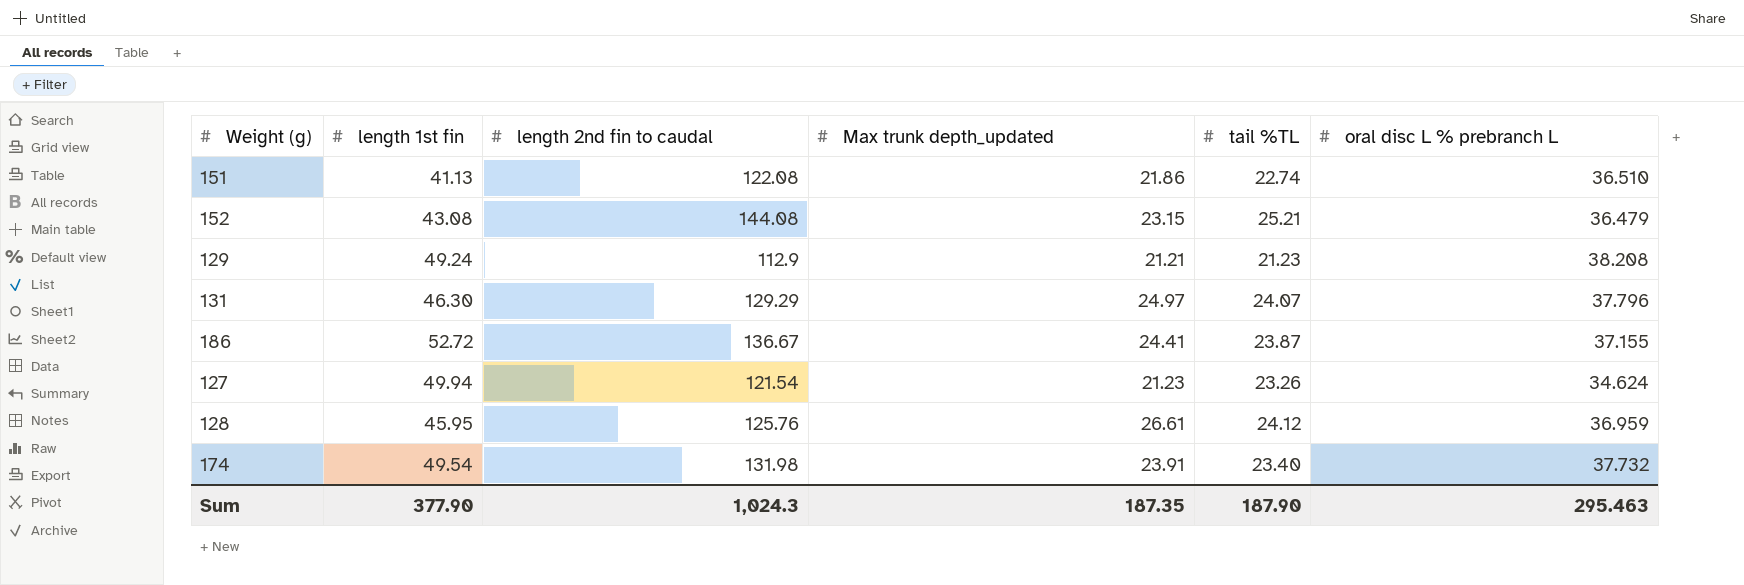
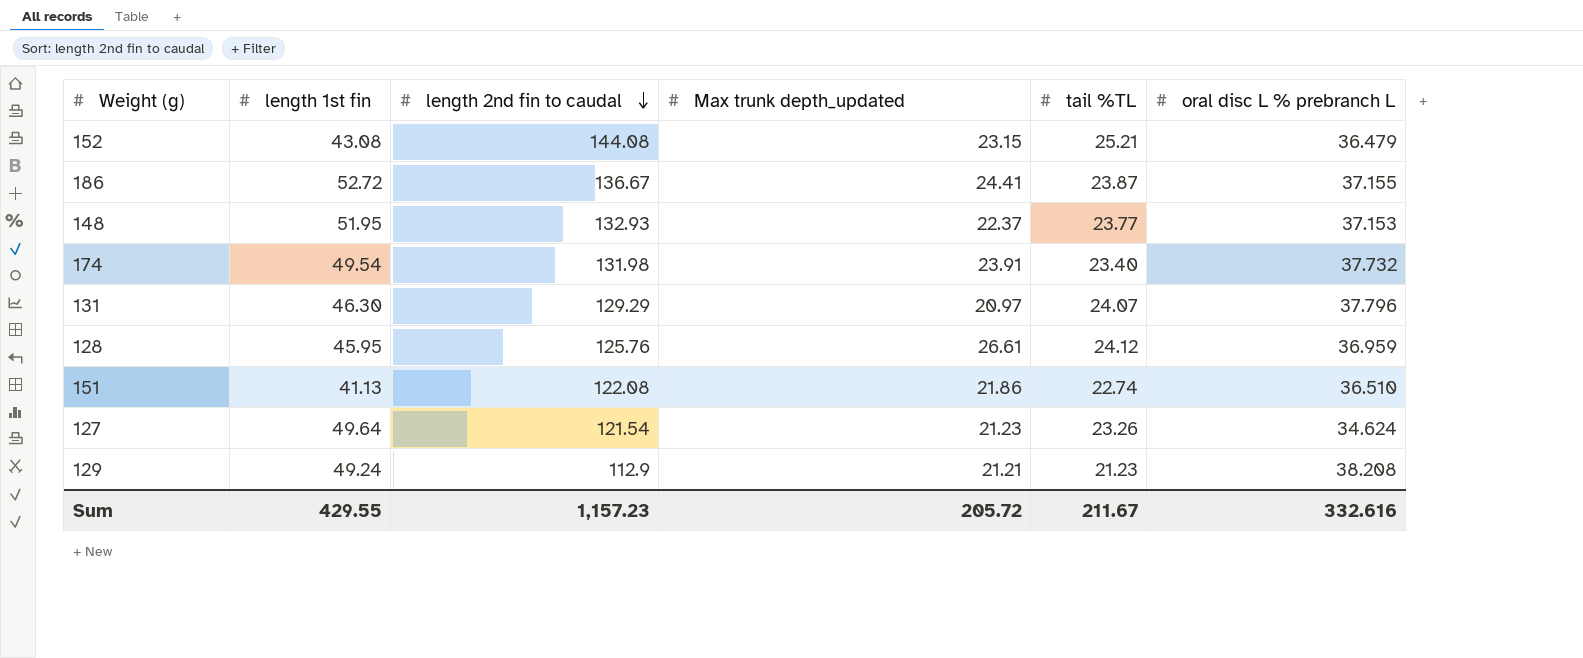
row order: none -> length 2nd fin to caudal descending
row 148: none -> 51.95 | 132.93 | 22.37 | 23.77 | 37.153
131 | Max trunk depth_updated: 24.97 -> 20.97
127 | length 1st fin: 49.94 -> 49.64
Sum | length 1st fin: 377.90 -> 429.55
Sum | length 2nd fin to caudal: 1,024.3 -> 1,157.23
Sum | Max trunk depth_updated: 187.35 -> 205.72
Sum | tail %TL: 187.90 -> 211.67
Sum | oral disc L % prebranch L: 295.463 -> 332.616

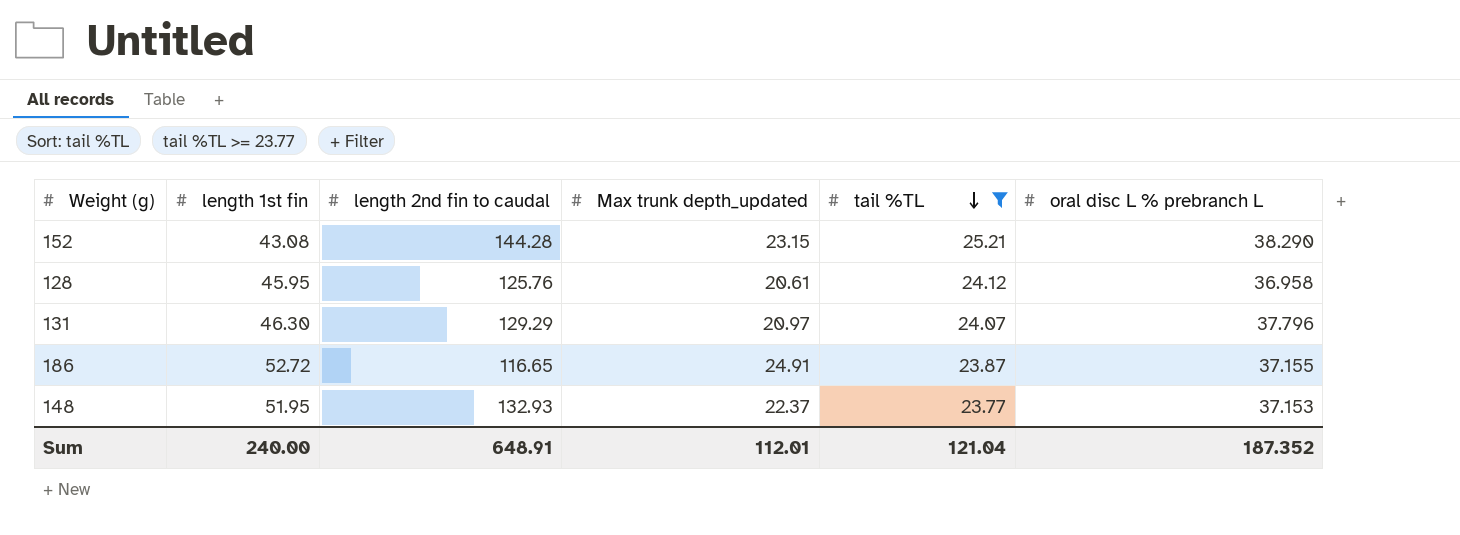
filter: none -> tail %TL >= 23.77
row order: length 2nd fin to caudal descending -> tail %TL descending
152 | length 2nd fin to caudal: 144.08 -> 144.28
152 | oral disc L % prebranch L: 36.479 -> 38.290
128 | Max trunk depth_updated: 26.61 -> 20.61
128 | oral disc L % prebranch L: 36.959 -> 36.958
186 | length 2nd fin to caudal: 136.67 -> 116.65
186 | Max trunk depth_updated: 24.41 -> 24.91
Sum | length 1st fin: 429.55 -> 240.00
Sum | length 2nd fin to caudal: 1,157.23 -> 648.91
Sum | Max trunk depth_updated: 205.72 -> 112.01
Sum | tail %TL: 211.67 -> 121.04
Sum | oral disc L % prebranch L: 332.616 -> 187.352

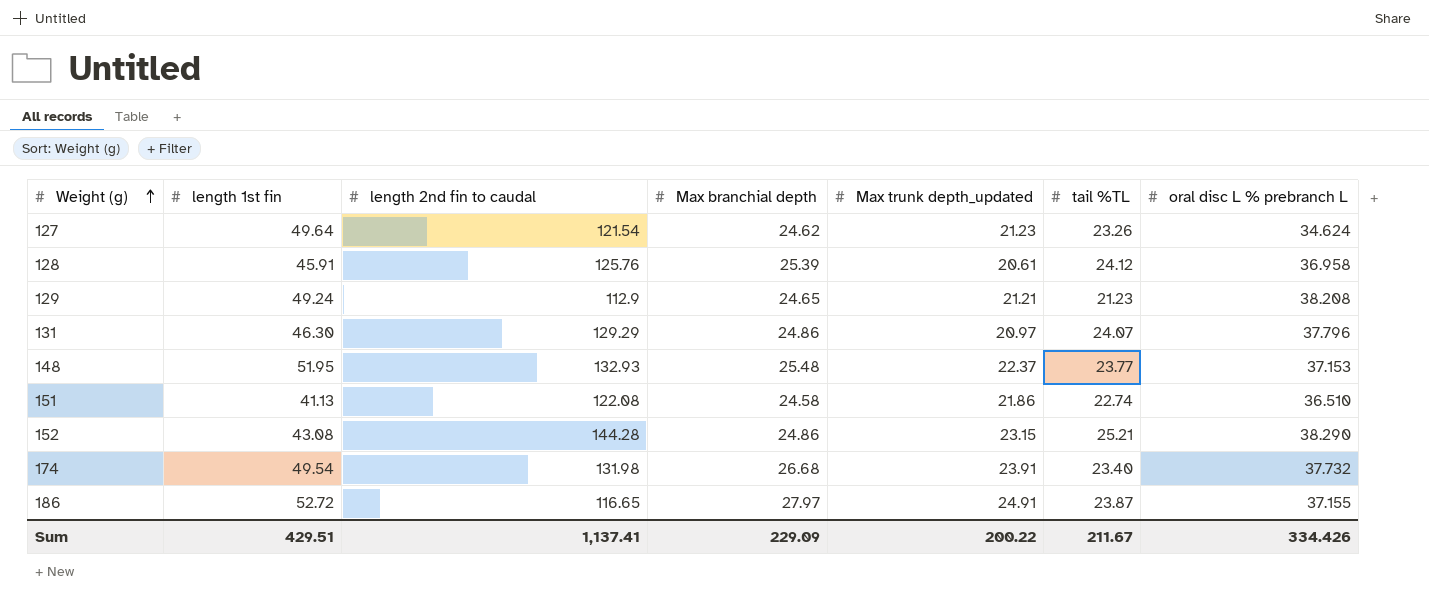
filter: tail %TL >= 23.77 -> none
row order: tail %TL descending -> Weight (g) ascending
column Max branchial depth | position: none -> 4
128 | length 1st fin: 45.95 -> 45.91
Sum | length 1st fin: 240.00 -> 429.51
Sum | length 2nd fin to caudal: 648.91 -> 1,137.41
Sum | Max trunk depth_updated: 112.01 -> 200.22
Sum | tail %TL: 121.04 -> 211.67
Sum | oral disc L % prebranch L: 187.352 -> 334.426

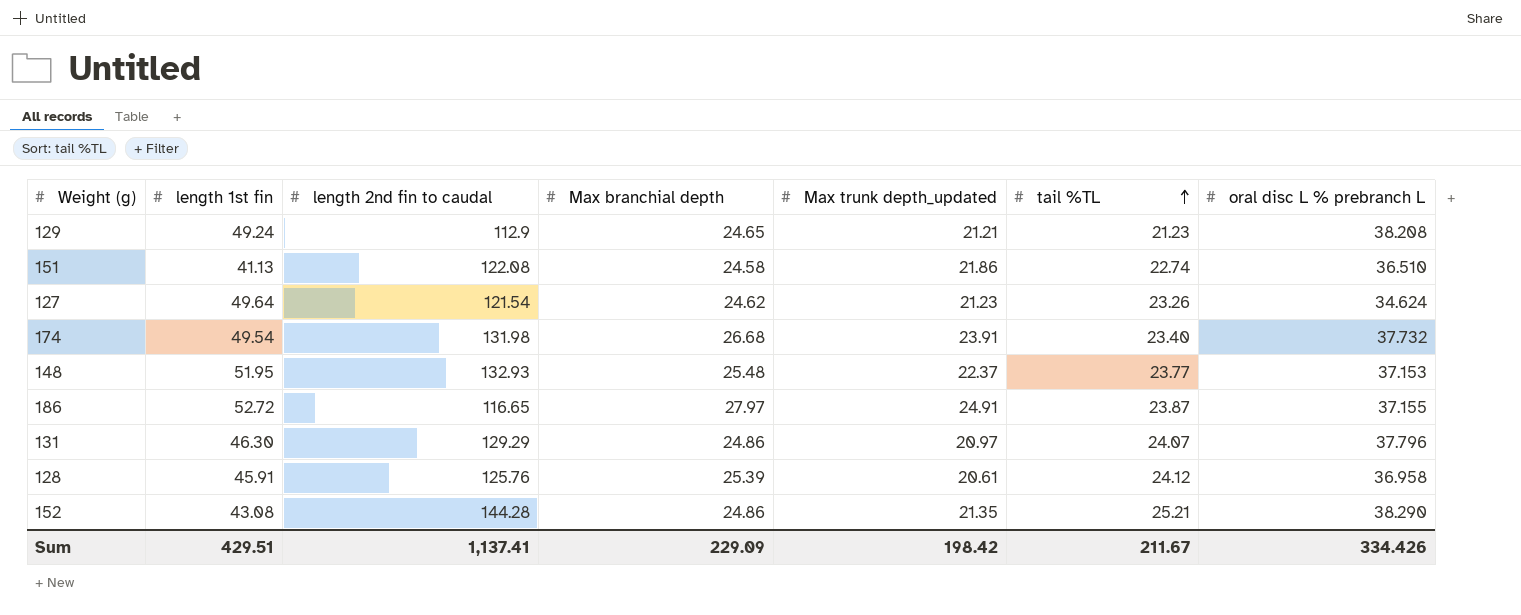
row order: Weight (g) ascending -> tail %TL ascending
152 | Max trunk depth_updated: 23.15 -> 21.35
Sum | Max trunk depth_updated: 200.22 -> 198.42

